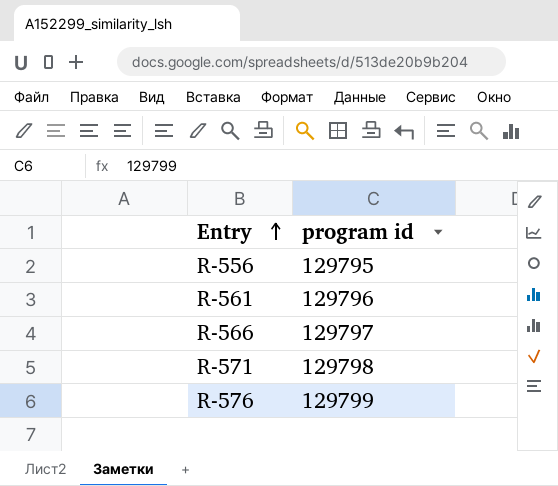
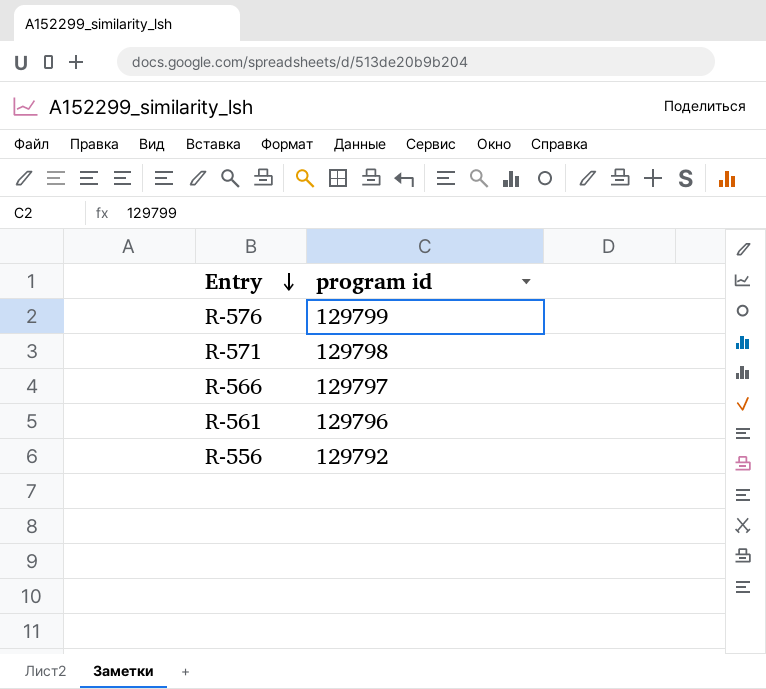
row order: Entry ascending -> Entry descending
R-556 | program id: 129795 -> 129792

